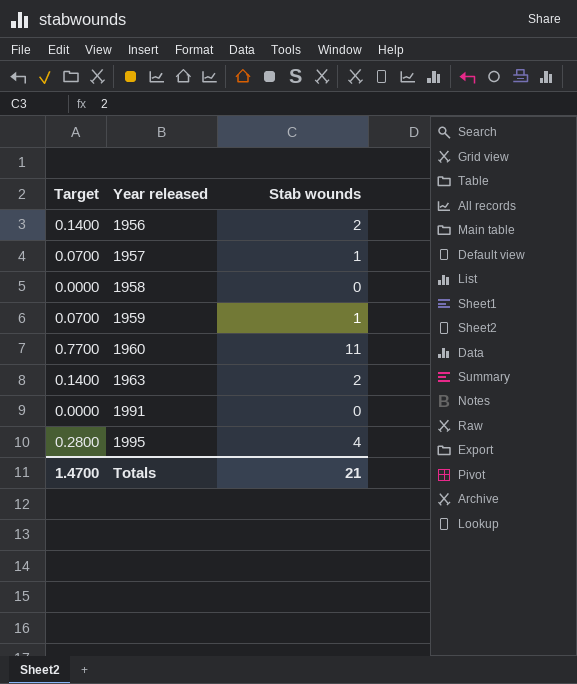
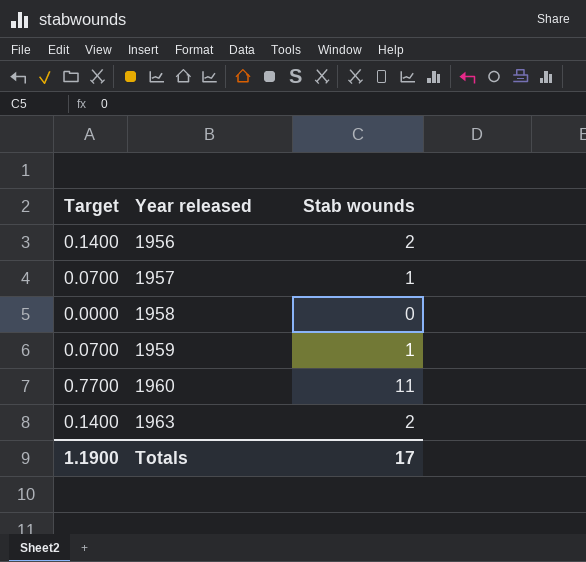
row 1991: 0.0000 | 0 -> none
row 1995: 0.2800 | 4 -> none
Totals | Target: 1.4700 -> 1.1900
Totals | Stab wounds: 21 -> 17

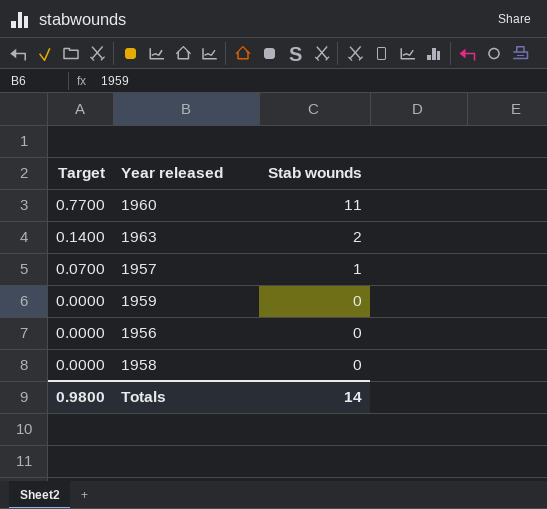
row order: Year released ascending -> Target descending
1959 | Target: 0.0700 -> 0.0000
1959 | Stab wounds: 1 -> 0
1956 | Target: 0.1400 -> 0.0000
1956 | Stab wounds: 2 -> 0
Totals | Target: 1.1900 -> 0.9800
Totals | Stab wounds: 17 -> 14

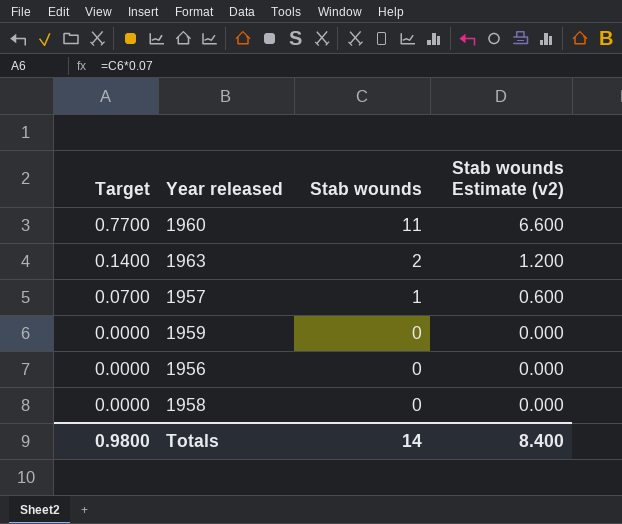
column Stab wounds Estimate (v2) | formula: none -> [Stab wounds] * 0.6

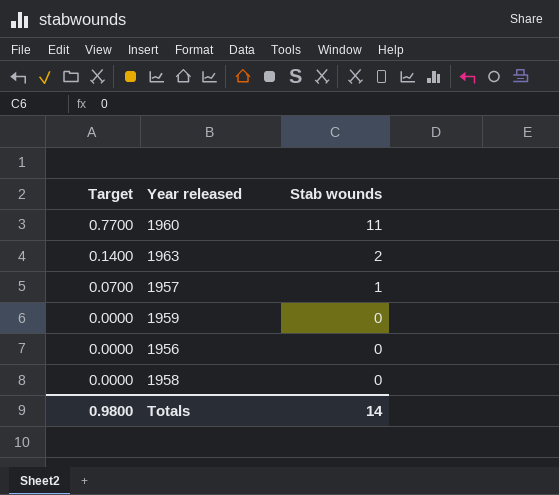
column Stab wounds Estimate (v2) | formula: [Stab wounds] * 0.6 -> none

